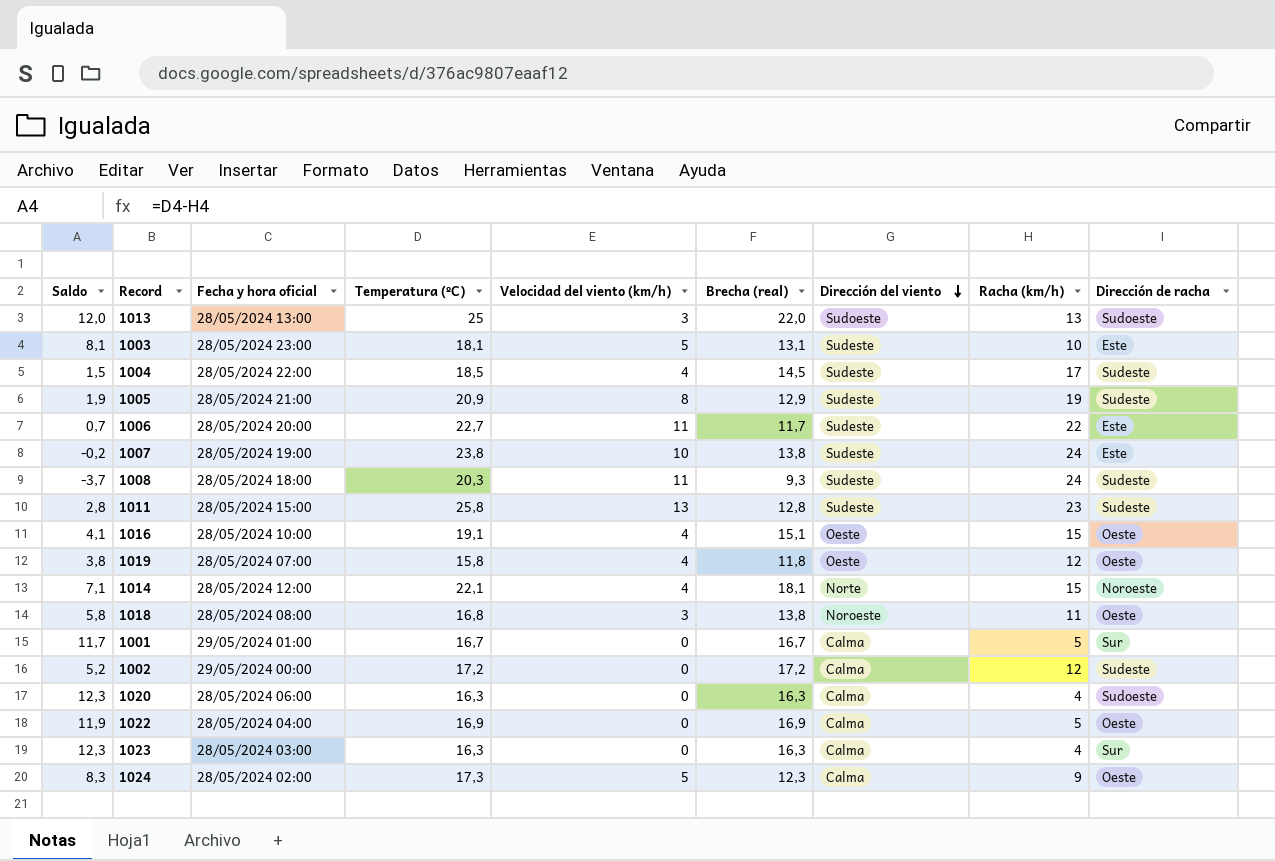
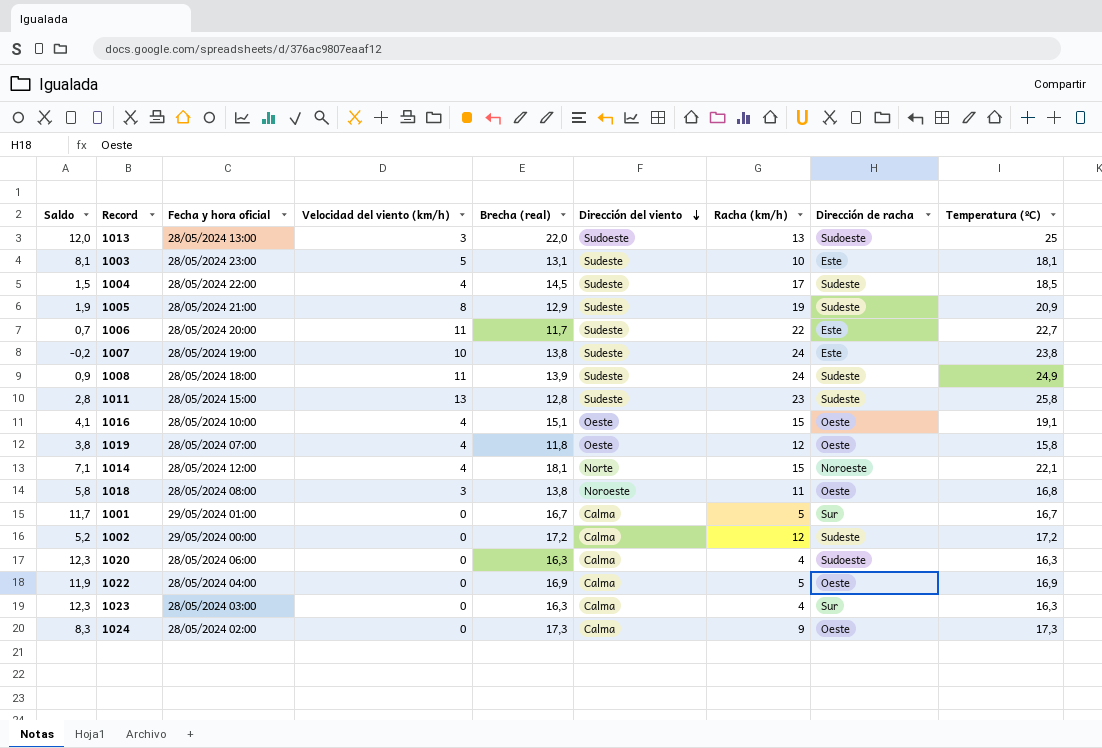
column Temperatura (ºC) | position: 4 -> 9
1008 | Saldo: -3,7 -> 0,9
1008 | Brecha (real): 9,3 -> 13,9
1008 | Temperatura (ºC): 20,3 -> 24,9
1024 | Velocidad del viento (km/h): 5 -> 0
1024 | Brecha (real): 12,3 -> 17,3

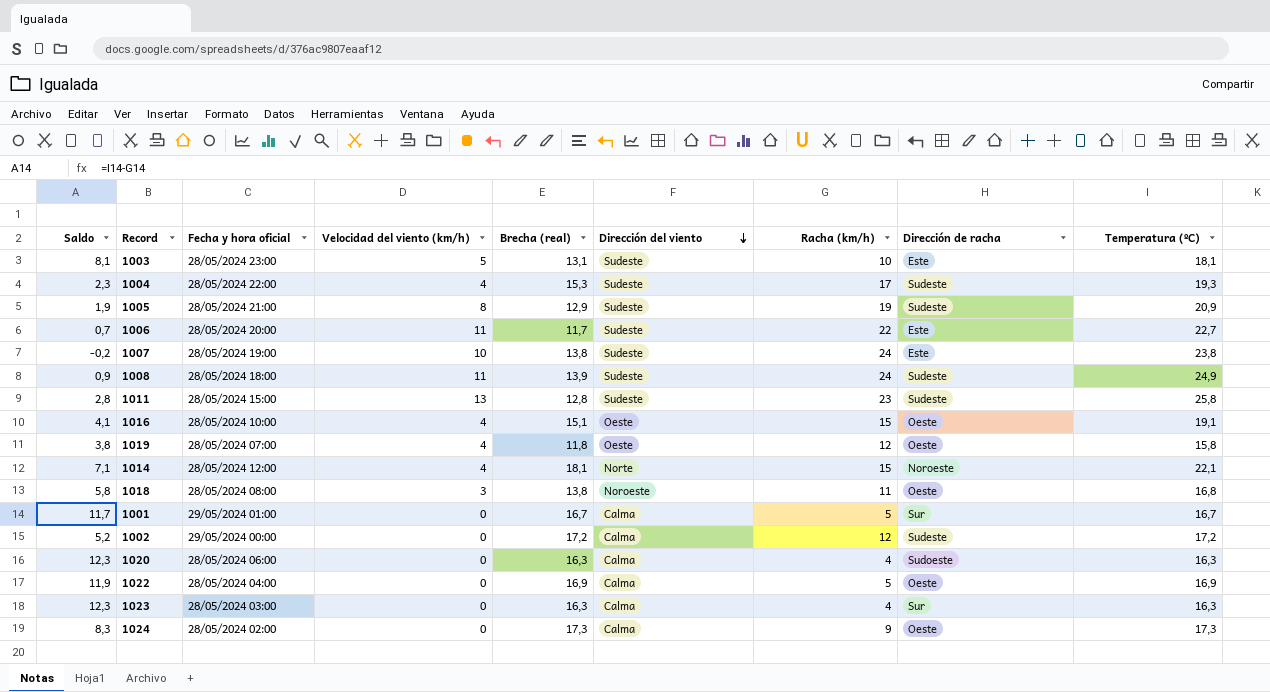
row 1013: 12,0 | 28/05/2024 13:00 | 3 | 22,0 | Sudoeste | 13 | Sudoeste | 25 -> none
1004 | Saldo: 1,5 -> 2,3
1004 | Brecha (real): 14,5 -> 15,3
1004 | Temperatura (ºC): 18,5 -> 19,3

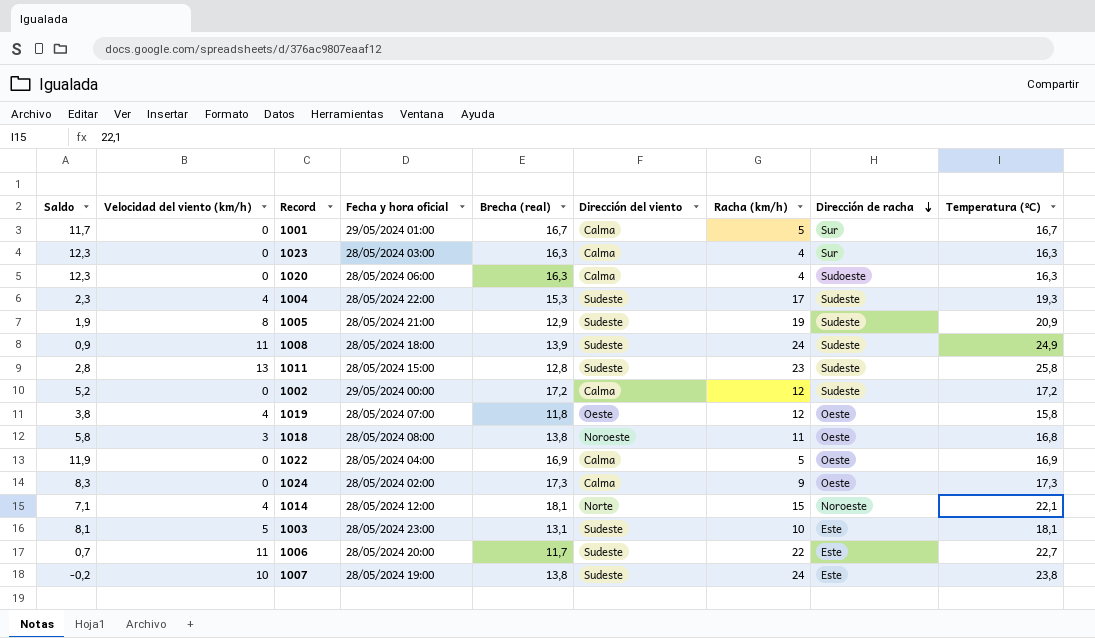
row order: Dirección del viento descending -> Dirección de racha descending
column Velocidad del viento (km/h) | position: 4 -> 2
row 1016: 4,1 | 28/05/2024 10:00 | 4 | 15,1 | Oeste | 15 | Oeste | 19,1 -> none

